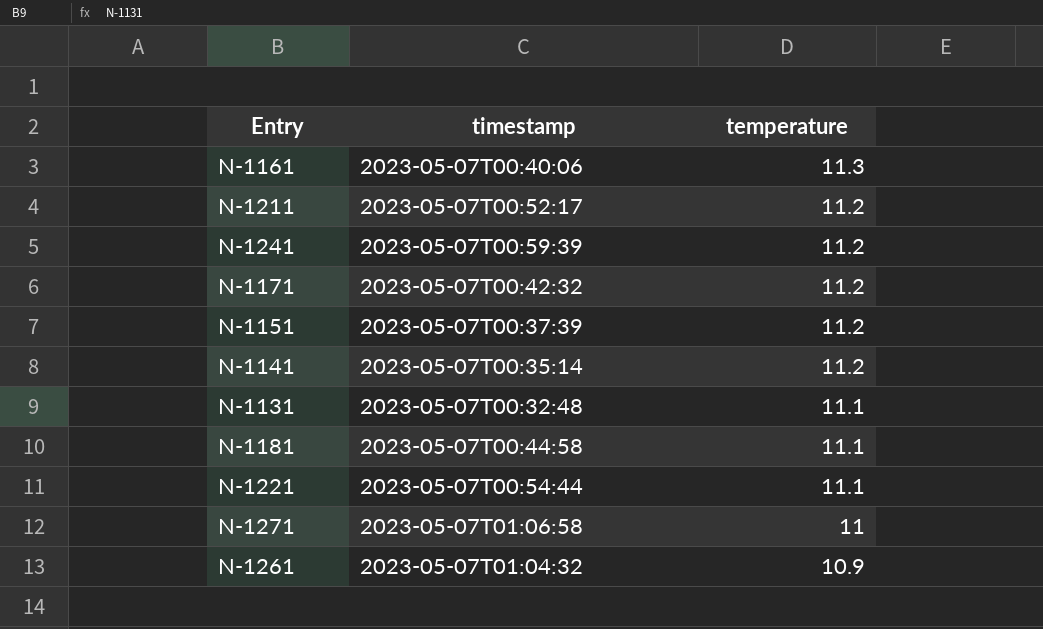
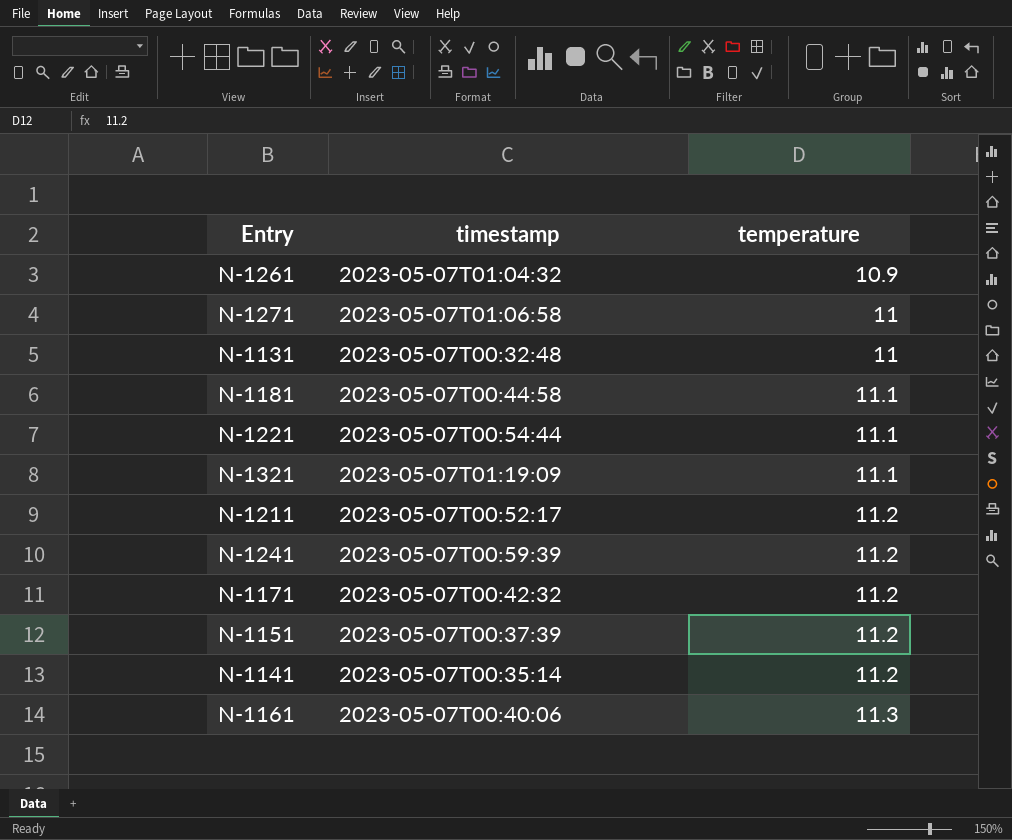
row order: temperature descending -> temperature ascending
N-1131 | temperature: 11.1 -> 11
row N-1321: none -> 2023-05-07T01:19:09 | 11.1

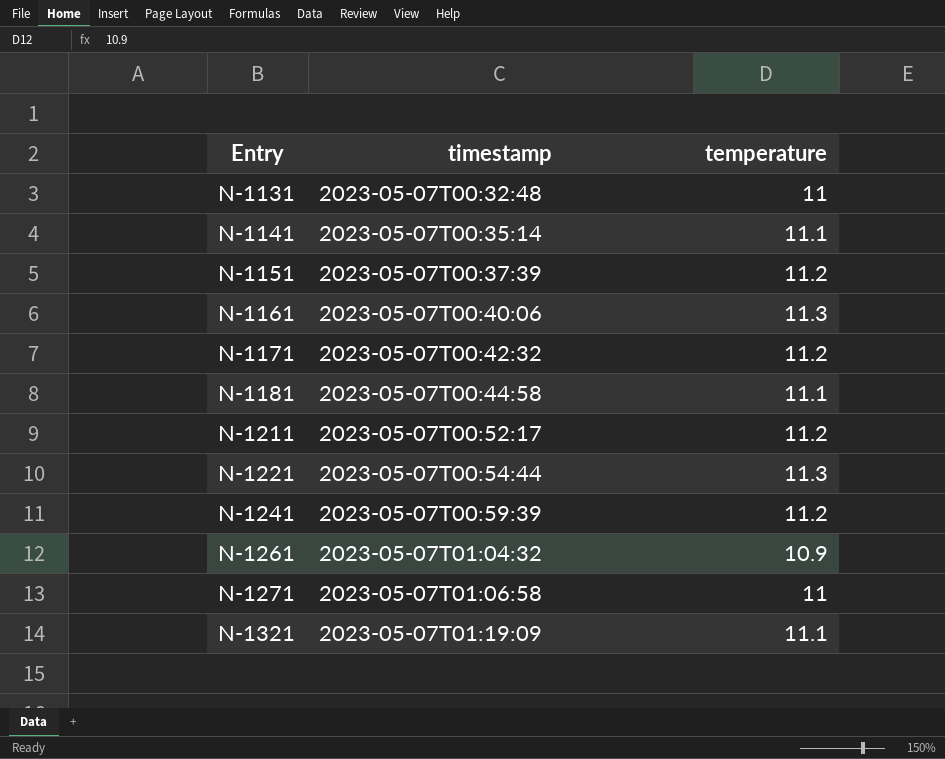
row order: temperature ascending -> Entry ascending
N-1141 | temperature: 11.2 -> 11.1
N-1221 | temperature: 11.1 -> 11.3

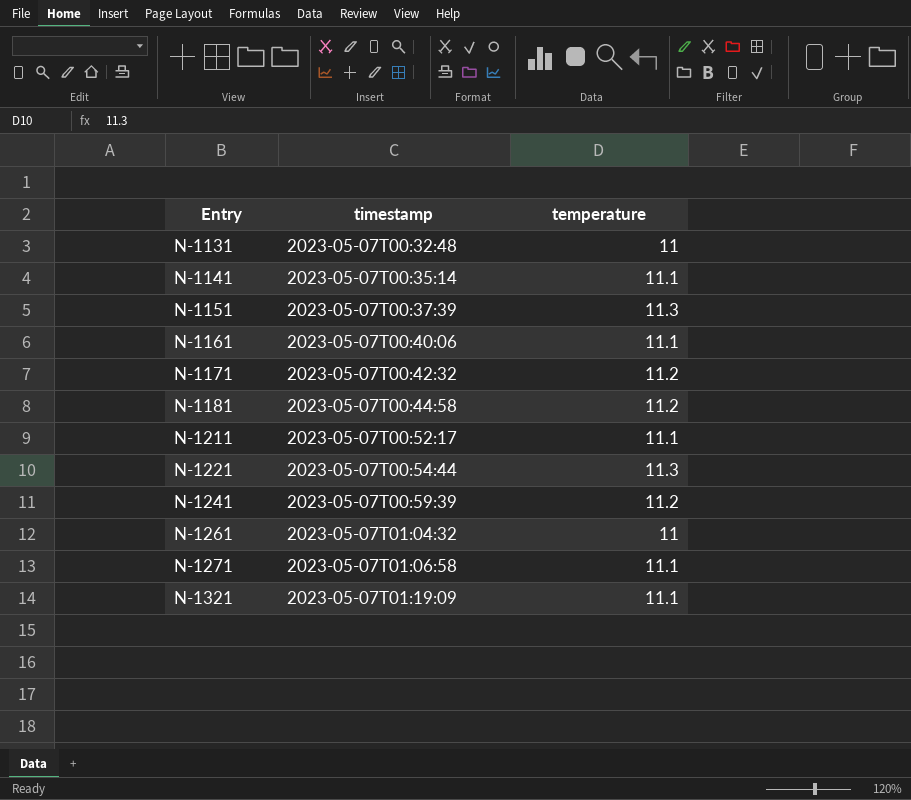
N-1151 | temperature: 11.2 -> 11.3
N-1161 | temperature: 11.3 -> 11.1
N-1181 | temperature: 11.1 -> 11.2
N-1211 | temperature: 11.2 -> 11.1
N-1261 | temperature: 10.9 -> 11
N-1271 | temperature: 11 -> 11.1

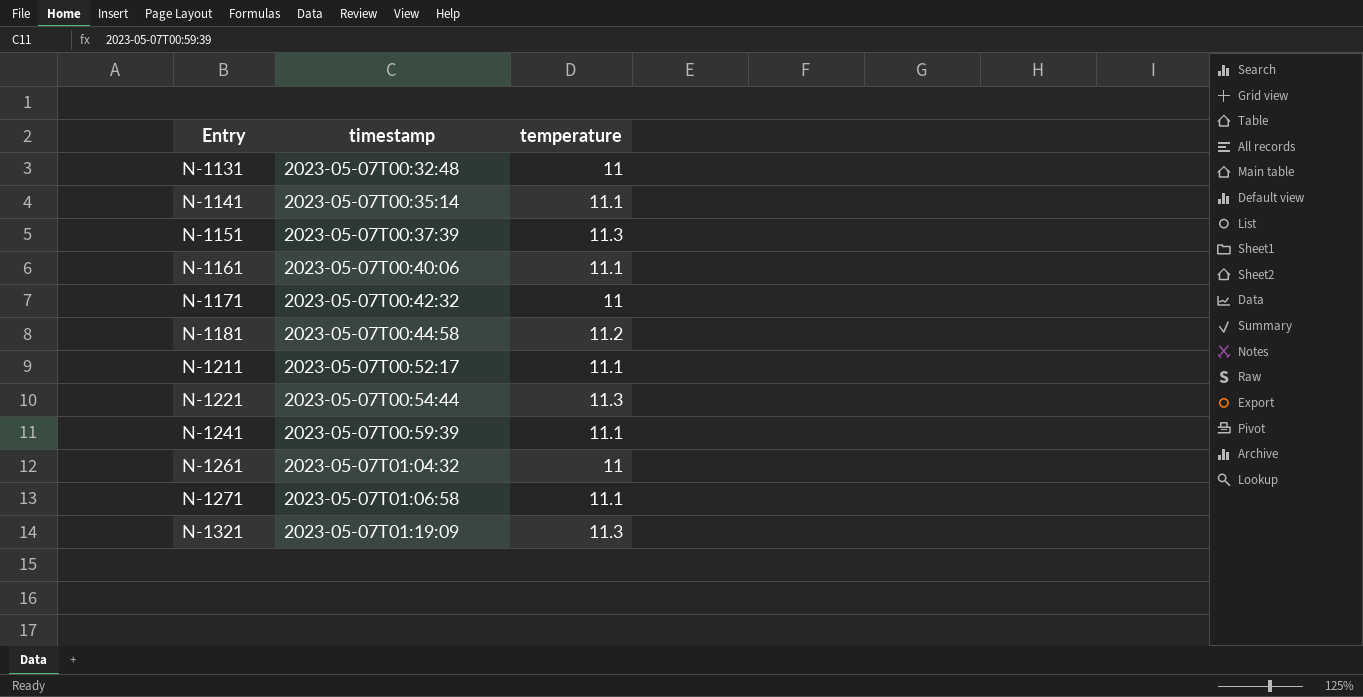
N-1171 | temperature: 11.2 -> 11
N-1241 | temperature: 11.2 -> 11.1
N-1321 | temperature: 11.1 -> 11.3

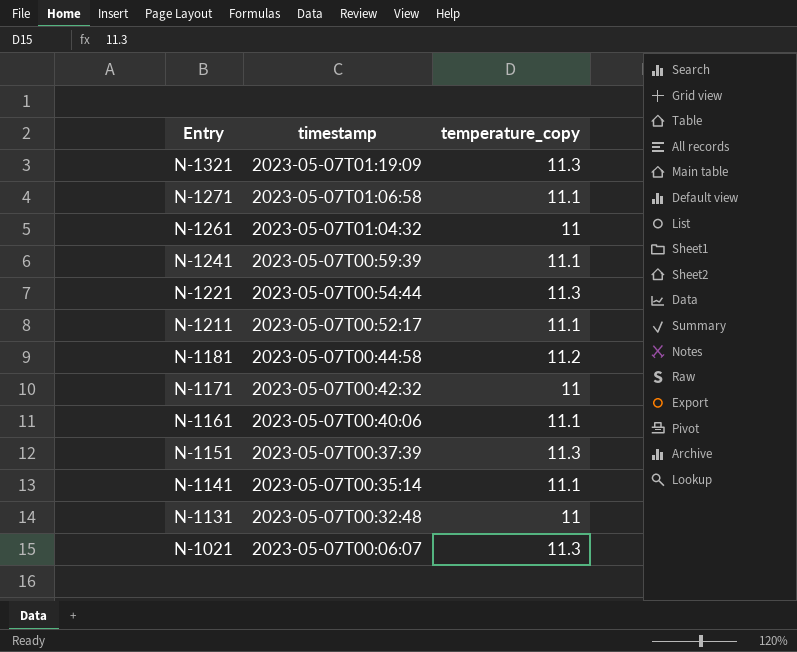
row order: Entry ascending -> Entry descending
column name: temperature -> temperature_copy
row N-1021: none -> 2023-05-07T00:06:07 | 11.3

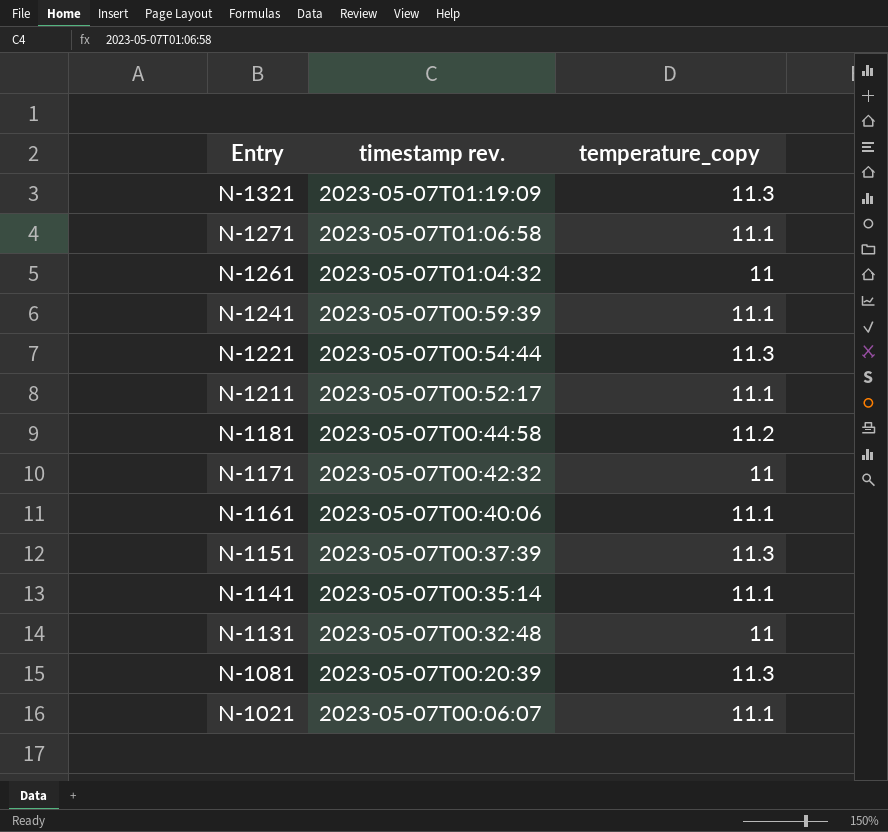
column name: timestamp -> timestamp rev.
row N-1081: none -> 2023-05-07T00:20:39 | 11.3
N-1021 | temperature_copy: 11.3 -> 11.1

